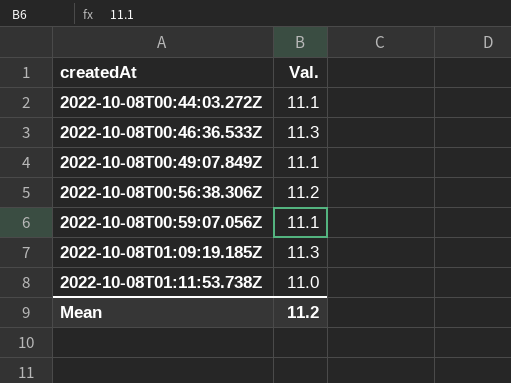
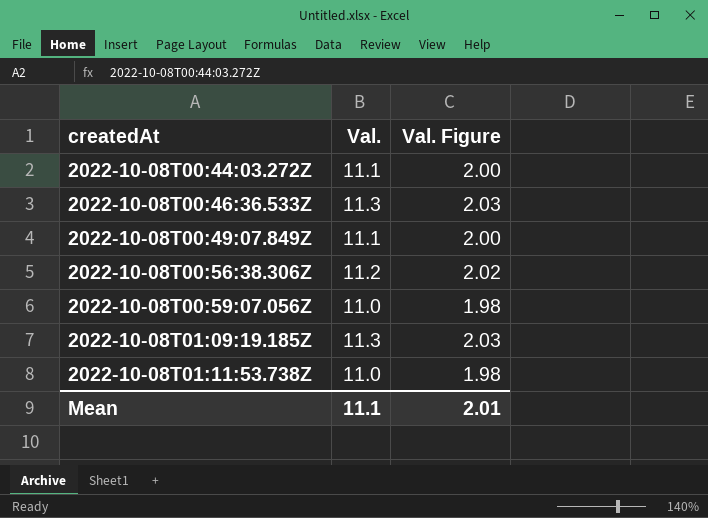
column Val. Figure | formula: none -> [Val.] * 0.18
2022-10-08T00:59:07.056Z | Val.: 11.1 -> 11.0
Mean | Val.: 11.2 -> 11.1

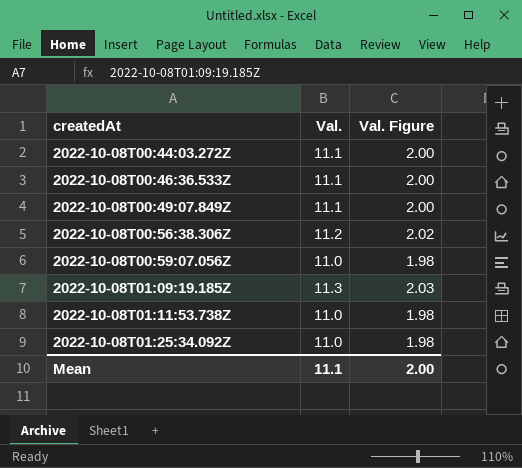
2022-10-08T00:46:36.533Z | Val.: 11.3 -> 11.1
2022-10-08T00:46:36.533Z | Val. Figure: 2.03 -> 2.00
row 2022-10-08T01:25:34.092Z: none -> 11.0 | 1.98
Mean | Val. Figure: 2.01 -> 2.00

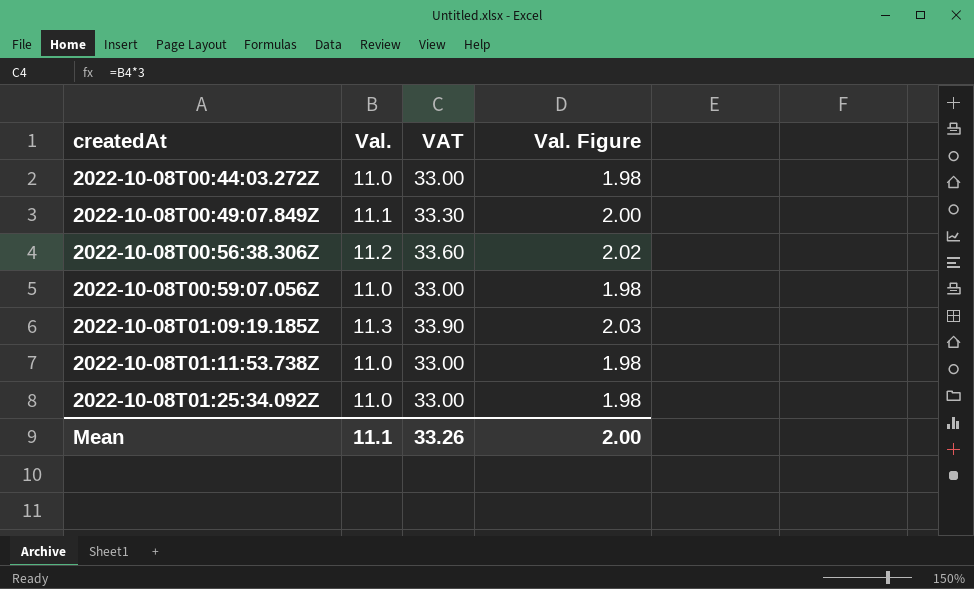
column VAT | formula: none -> [Val.] * 3
row 2022-10-08T00:46:36.533Z: 11.1 | 2.00 -> none
2022-10-08T00:44:03.272Z | Val.: 11.1 -> 11.0
2022-10-08T00:44:03.272Z | Val. Figure: 2.00 -> 1.98

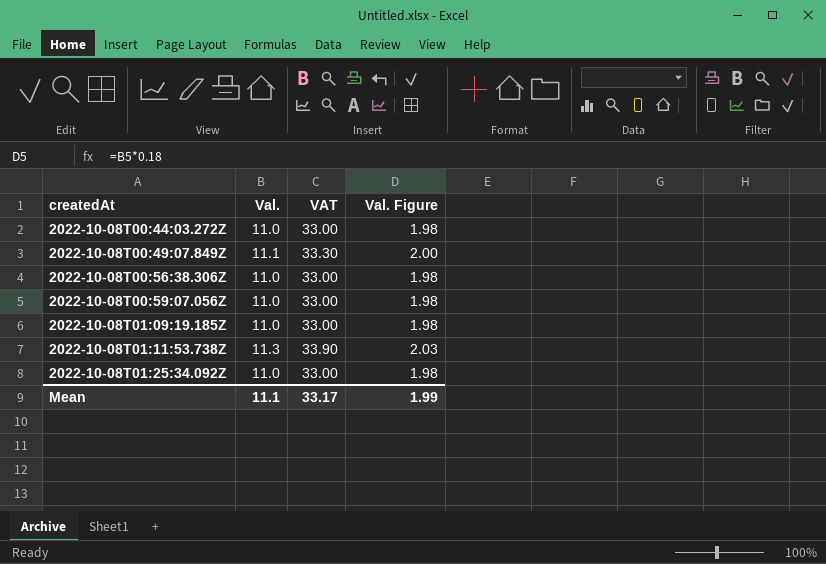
2022-10-08T00:56:38.306Z | Val.: 11.2 -> 11.0
2022-10-08T00:56:38.306Z | VAT: 33.60 -> 33.00
2022-10-08T00:56:38.306Z | Val. Figure: 2.02 -> 1.98
2022-10-08T01:09:19.185Z | Val.: 11.3 -> 11.0
2022-10-08T01:09:19.185Z | VAT: 33.90 -> 33.00
2022-10-08T01:09:19.185Z | Val. Figure: 2.03 -> 1.98
2022-10-08T01:11:53.738Z | Val.: 11.0 -> 11.3
2022-10-08T01:11:53.738Z | VAT: 33.00 -> 33.90
2022-10-08T01:11:53.738Z | Val. Figure: 1.98 -> 2.03
Mean | VAT: 33.26 -> 33.17
Mean | Val. Figure: 2.00 -> 1.99

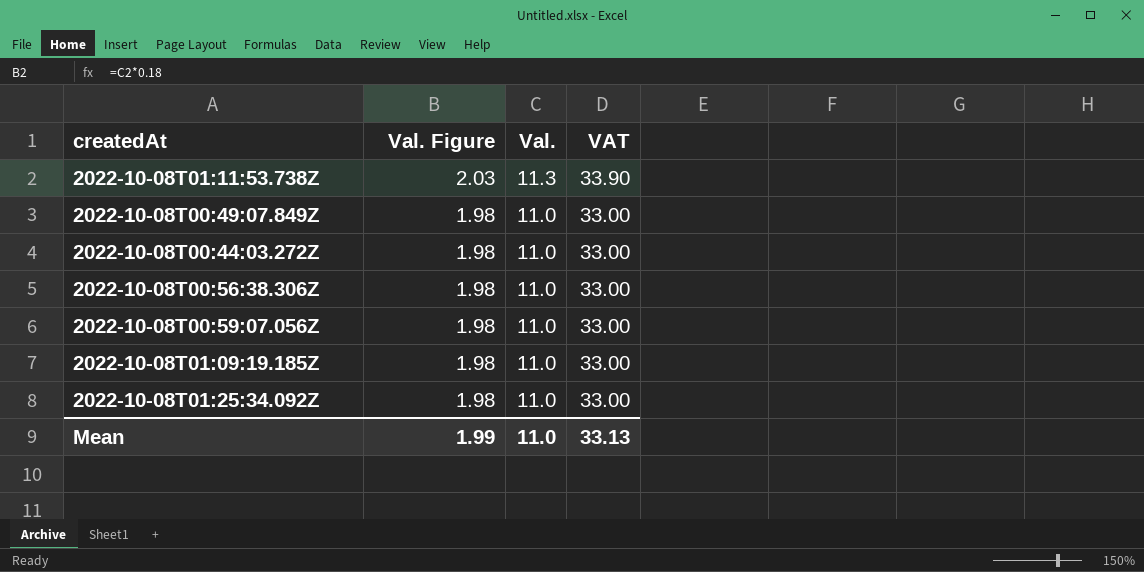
row order: createdAt ascending -> Val. Figure descending
column Val. Figure | position: 4 -> 2
2022-10-08T00:49:07.849Z | Val. Figure: 2.00 -> 1.98
2022-10-08T00:49:07.849Z | Val.: 11.1 -> 11.0
2022-10-08T00:49:07.849Z | VAT: 33.30 -> 33.00
Mean | Val.: 11.1 -> 11.0
Mean | VAT: 33.17 -> 33.13

